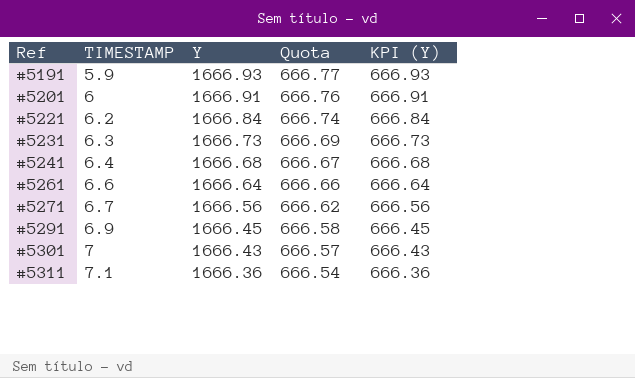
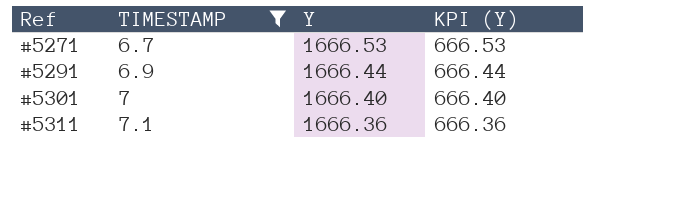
filter: none -> TIMESTAMP >= 6.7
column Quota | formula: [Y] * 0.4 -> none
#5271 | Y: 1666.56 -> 1666.53
#5271 | KPI (Y): 666.56 -> 666.53
#5291 | Y: 1666.45 -> 1666.44
#5291 | KPI (Y): 666.45 -> 666.44
#5301 | Y: 1666.43 -> 1666.40
#5301 | KPI (Y): 666.43 -> 666.40

